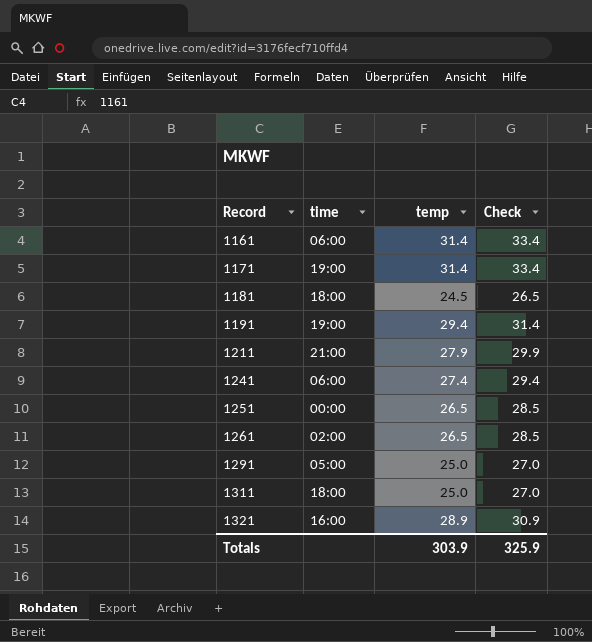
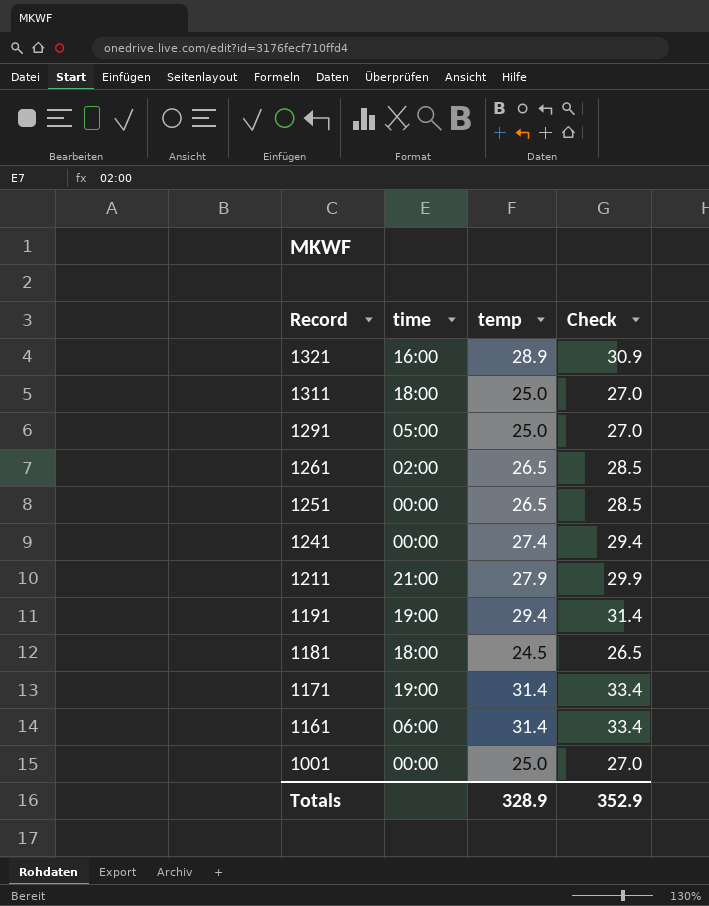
row order: Record ascending -> Record descending
1241 | time: 06:00 -> 00:00
row 1001: none -> 00:00 | 25.0 | 27.0
Totals | temp: 303.9 -> 328.9
Totals | Check: 325.9 -> 352.9

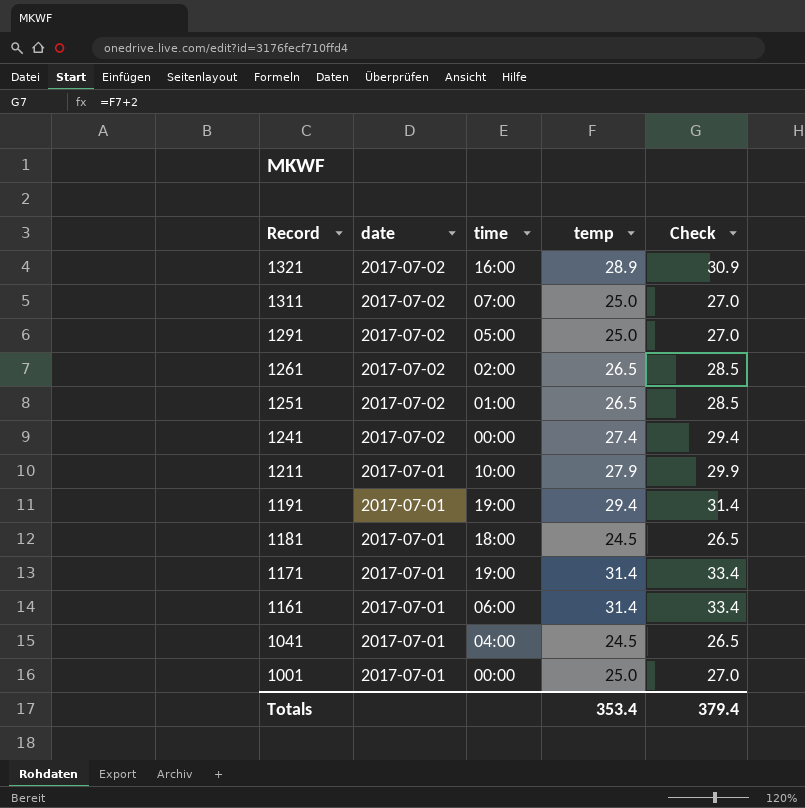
column date | position: none -> 2
1311 | time: 18:00 -> 07:00
1251 | time: 00:00 -> 01:00
1211 | time: 21:00 -> 10:00
row 1041: none -> 2017-07-01 | 04:00 | 24.5 | 26.5
Totals | temp: 328.9 -> 353.4
Totals | Check: 352.9 -> 379.4

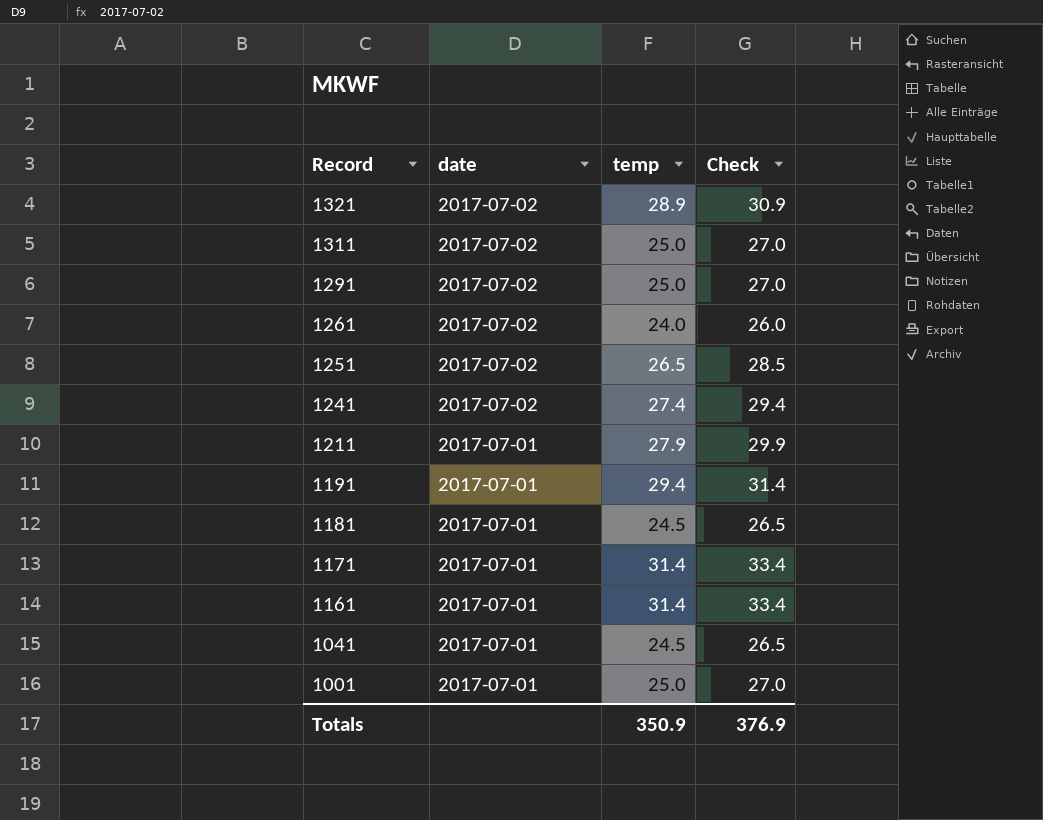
column time | position: 3 -> none
1261 | temp: 26.5 -> 24.0
1261 | Check: 28.5 -> 26.0
Totals | temp: 353.4 -> 350.9
Totals | Check: 379.4 -> 376.9

